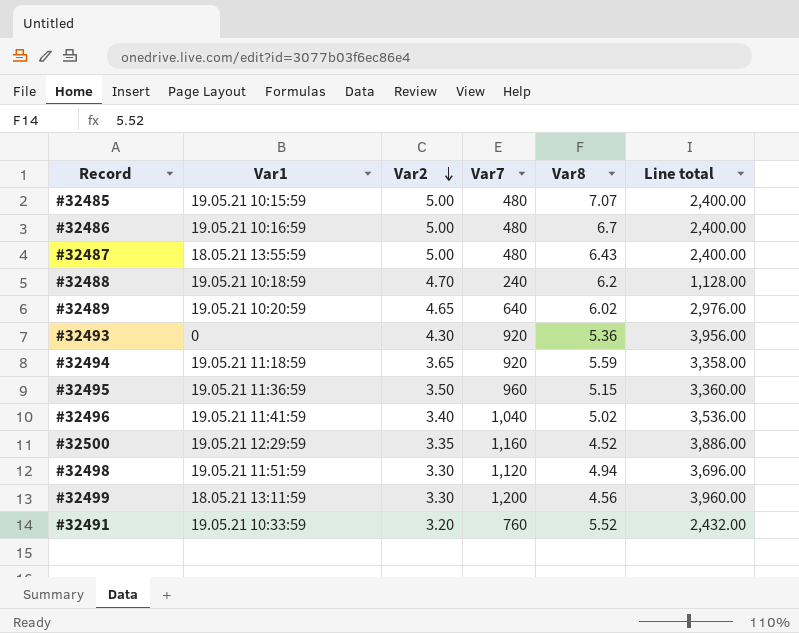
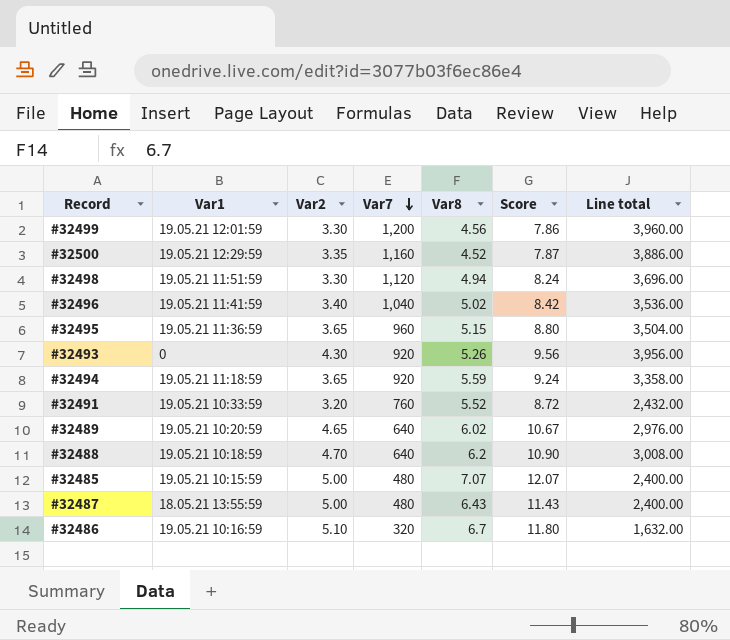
row order: Var2 descending -> Var7 descending
column Score | formula: none -> [Var2] + [Var8]
#32499 | Var1: 18.05.21 13:11:59 -> 19.05.21 12:01:59
#32495 | Var2: 3.50 -> 3.65
#32495 | Line total: 3,360.00 -> 3,504.00
#32493 | Var8: 5.36 -> 5.26
#32488 | Var7: 240 -> 640
#32488 | Line total: 1,128.00 -> 3,008.00
#32486 | Var2: 5.00 -> 5.10
#32486 | Var7: 480 -> 320
#32486 | Line total: 2,400.00 -> 1,632.00

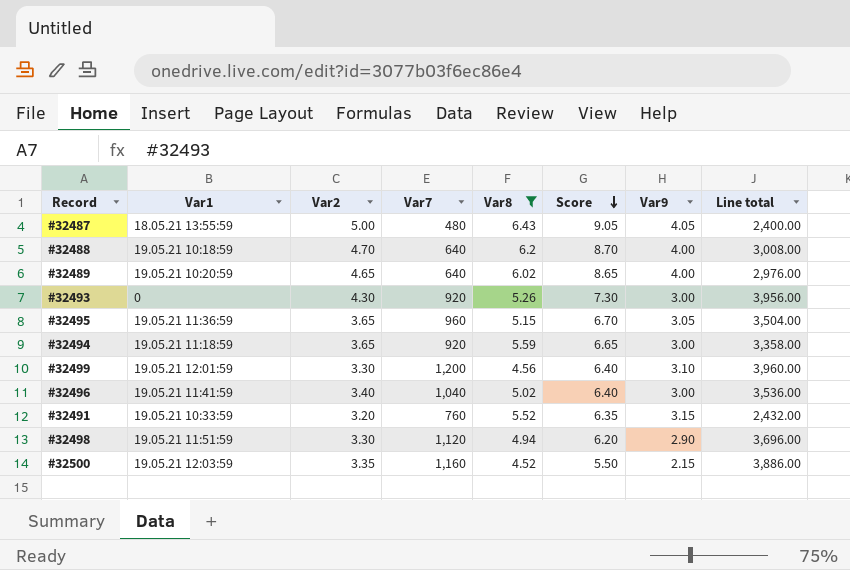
filter: none -> Var8 <= 6.43
row order: Var7 descending -> Score descending
column Score | formula: [Var2] + [Var8] -> [Var2] + [Var9]
column Var9 | position: none -> 7
#32500 | Var1: 19.05.21 12:29:59 -> 19.05.21 12:03:59

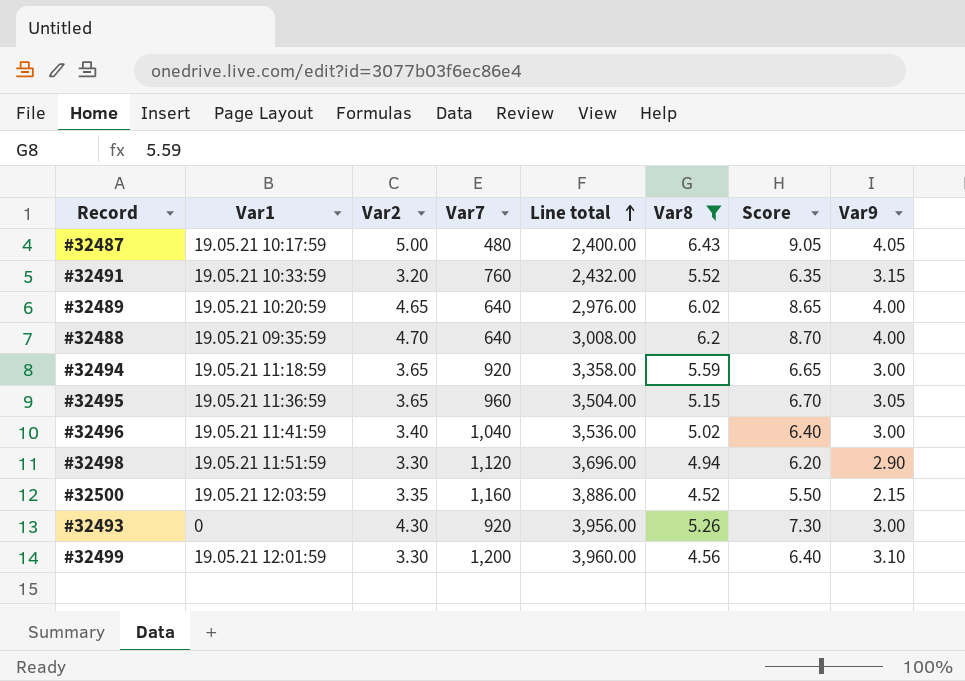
row order: Score descending -> Line total ascending
column Line total | position: 8 -> 5
#32487 | Var1: 18.05.21 13:55:59 -> 19.05.21 10:17:59
#32488 | Var1: 19.05.21 10:18:59 -> 19.05.21 09:35:59

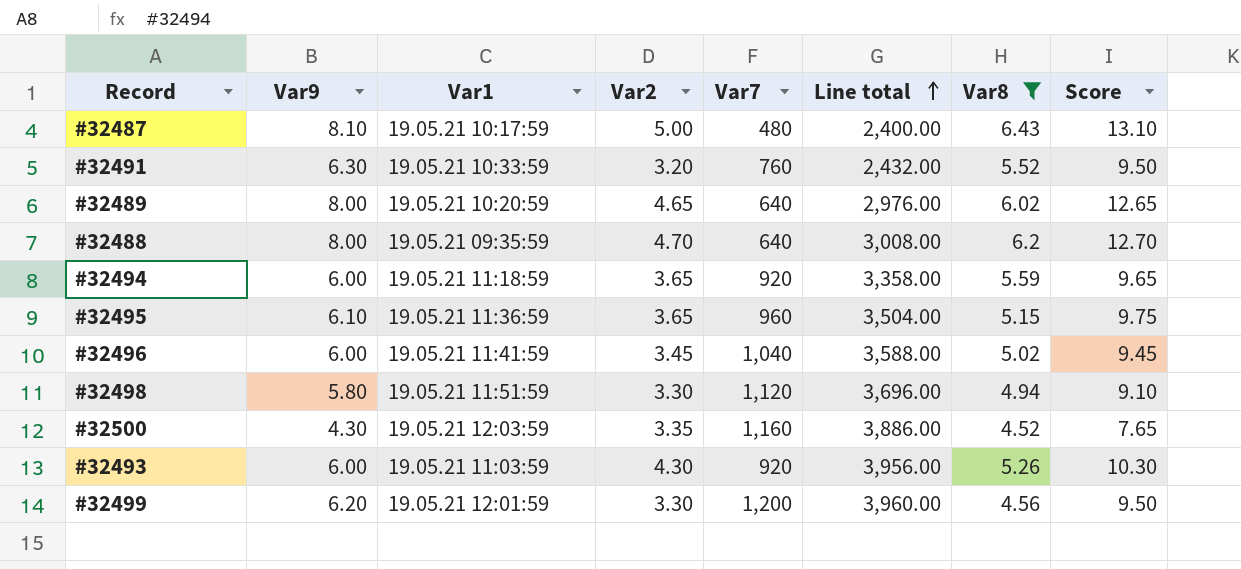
column Var9 | position: 8 -> 2
#32487 | Var9: 4.05 -> 8.10
#32487 | Score: 9.05 -> 13.10
#32491 | Var9: 3.15 -> 6.30
#32491 | Score: 6.35 -> 9.50
#32489 | Var9: 4.00 -> 8.00
#32489 | Score: 8.65 -> 12.65
#32488 | Var9: 4.00 -> 8.00
#32488 | Score: 8.70 -> 12.70
#32494 | Var9: 3.00 -> 6.00
#32494 | Score: 6.65 -> 9.65
#32495 | Var9: 3.05 -> 6.10
#32495 | Score: 6.70 -> 9.75
#32496 | Var9: 3.00 -> 6.00
#32496 | Var2: 3.40 -> 3.45
#32496 | Line total: 3,536.00 -> 3,588.00
#32496 | Score: 6.40 -> 9.45
#32498 | Var9: 2.90 -> 5.80
#32498 | Score: 6.20 -> 9.10
#32500 | Var9: 2.15 -> 4.30
#32500 | Score: 5.50 -> 7.65
#32493 | Var9: 3.00 -> 6.00
#32493 | Var1: 0 -> 19.05.21 11:03:59
#32493 | Score: 7.30 -> 10.30
#32499 | Var9: 3.10 -> 6.20
#32499 | Score: 6.40 -> 9.50

